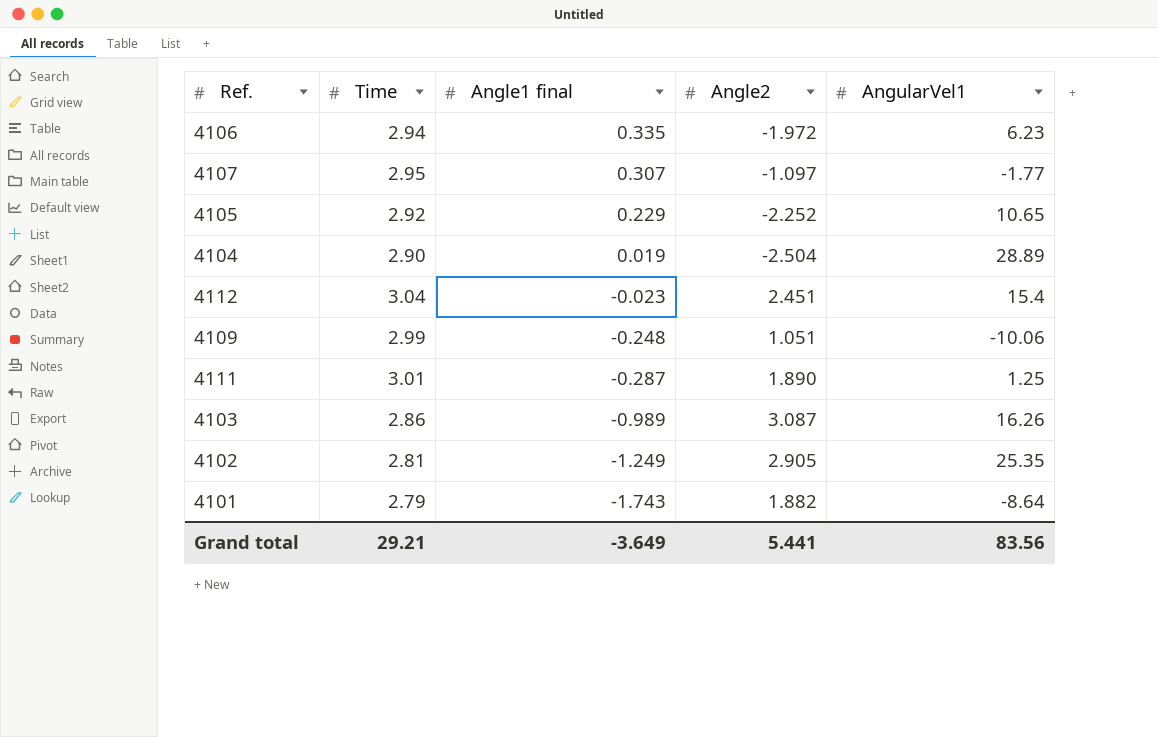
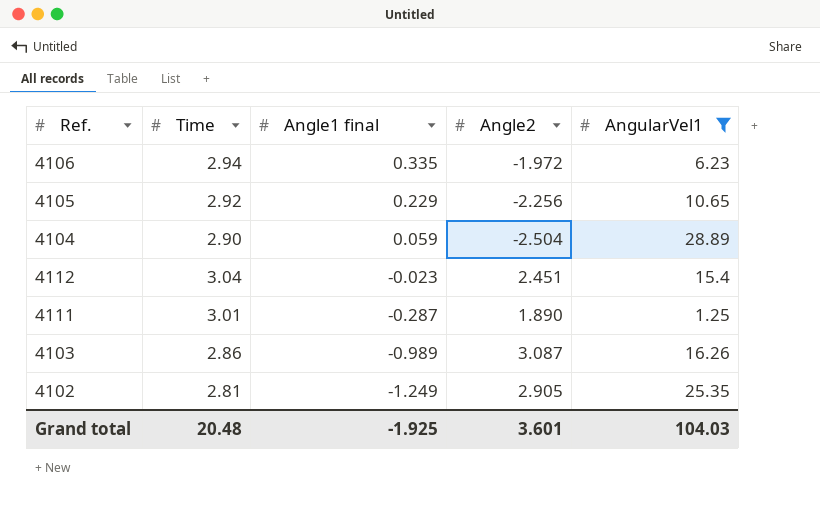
filter: none -> AngularVel1 >= 1.25
4105 | Angle2: -2.252 -> -2.256
4104 | Angle1 final: 0.019 -> 0.059
Grand total | Time: 29.21 -> 20.48
Grand total | Angle1 final: -3.649 -> -1.925
Grand total | Angle2: 5.441 -> 3.601
Grand total | AngularVel1: 83.56 -> 104.03

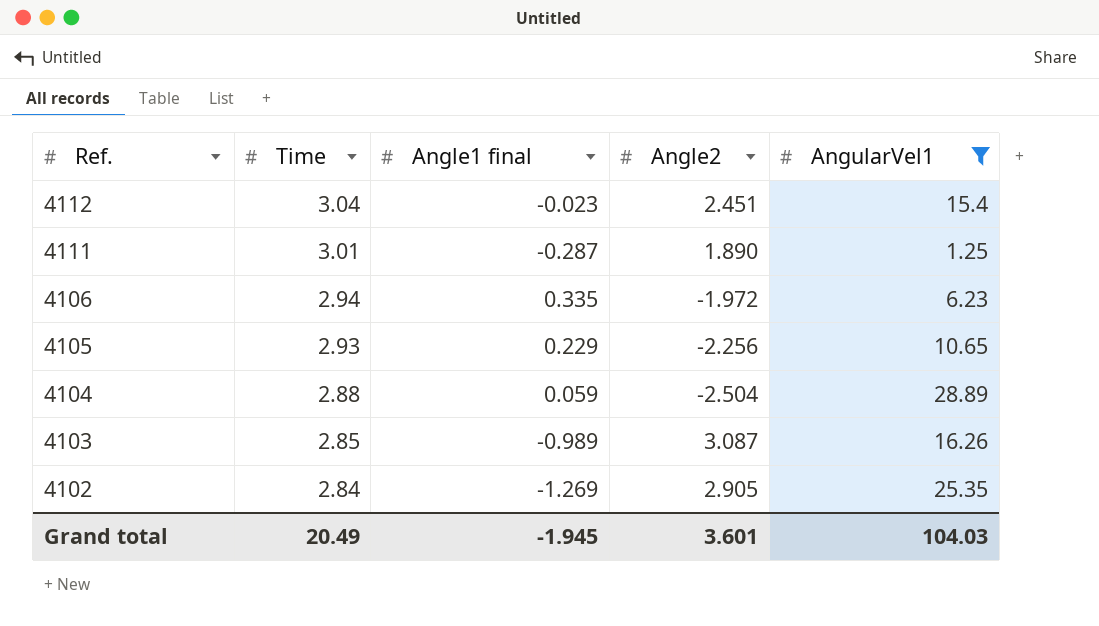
row order: Angle1 final descending -> Ref. descending
4105 | Time: 2.92 -> 2.93
4104 | Time: 2.90 -> 2.88
4103 | Time: 2.86 -> 2.85
4102 | Time: 2.81 -> 2.84
4102 | Angle1 final: -1.249 -> -1.269
Grand total | Time: 20.48 -> 20.49
Grand total | Angle1 final: -1.925 -> -1.945

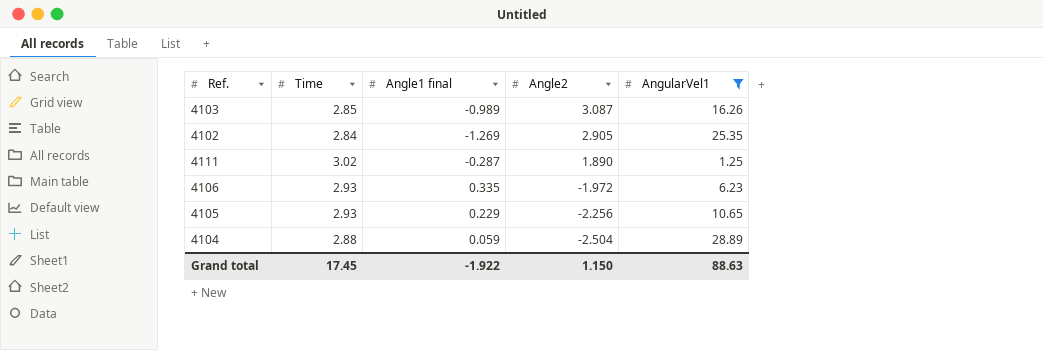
row order: Ref. descending -> Angle2 descending
row 4112: 3.04 | -0.023 | 2.451 | 15.4 -> none
4111 | Time: 3.01 -> 3.02
4106 | Time: 2.94 -> 2.93
Grand total | Time: 20.49 -> 17.45
Grand total | Angle1 final: -1.945 -> -1.922
Grand total | Angle2: 3.601 -> 1.150
Grand total | AngularVel1: 104.03 -> 88.63

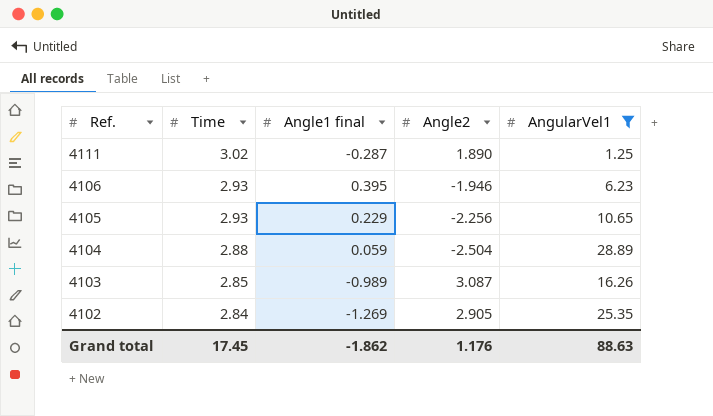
row order: Angle2 descending -> Ref. descending
4106 | Angle1 final: 0.335 -> 0.395
4106 | Angle2: -1.972 -> -1.946
Grand total | Angle1 final: -1.922 -> -1.862
Grand total | Angle2: 1.150 -> 1.176

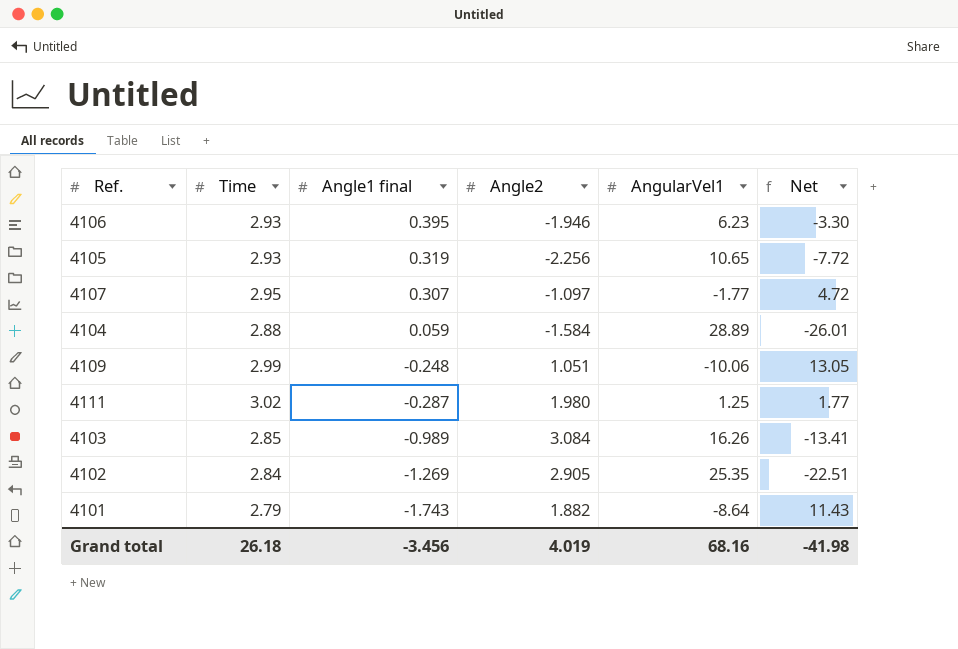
filter: AngularVel1 >= 1.25 -> none
row order: Ref. descending -> Angle1 final descending
column Net | formula: none -> [Time] - [AngularVel1]
4105 | Angle1 final: 0.229 -> 0.319
4104 | Angle2: -2.504 -> -1.584
4111 | Angle2: 1.890 -> 1.980
4103 | Angle2: 3.087 -> 3.084
Grand total | Time: 17.45 -> 26.18
Grand total | Angle1 final: -1.862 -> -3.456
Grand total | Angle2: 1.176 -> 4.019
Grand total | AngularVel1: 88.63 -> 68.16

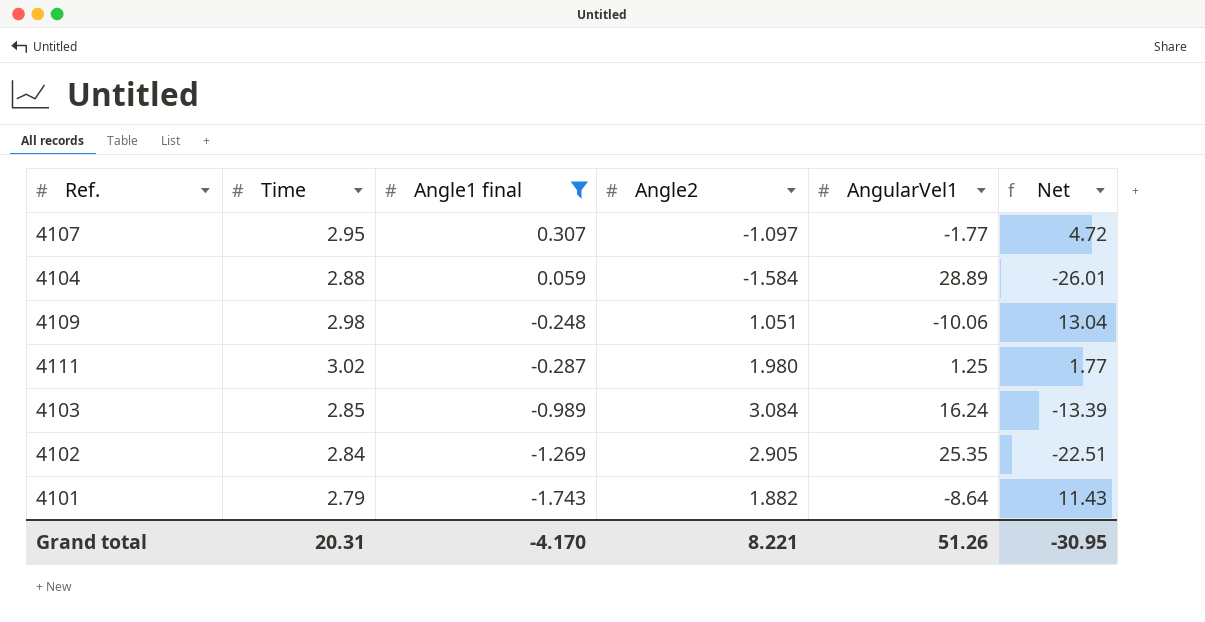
filter: none -> Angle1 final <= 0.307
4109 | Time: 2.99 -> 2.98
4109 | Net: 13.05 -> 13.04
4103 | AngularVel1: 16.26 -> 16.24
4103 | Net: -13.41 -> -13.39
Grand total | Time: 26.18 -> 20.31
Grand total | Angle1 final: -3.456 -> -4.170
Grand total | Angle2: 4.019 -> 8.221
Grand total | AngularVel1: 68.16 -> 51.26
Grand total | Net: -41.98 -> -30.95

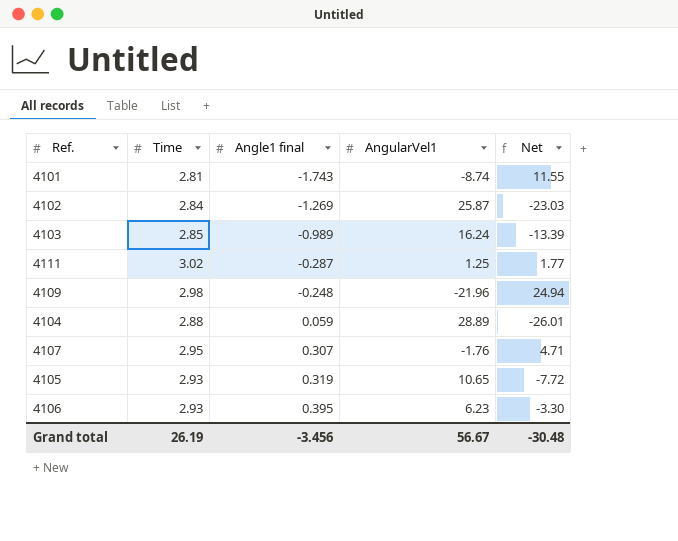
filter: Angle1 final <= 0.307 -> none
row order: Angle1 final descending -> Angle1 final ascending
column Angle2 | position: 4 -> none
4101 | Time: 2.79 -> 2.81
4101 | AngularVel1: -8.64 -> -8.74
4101 | Net: 11.43 -> 11.55
4102 | AngularVel1: 25.35 -> 25.87
4102 | Net: -22.51 -> -23.03
4109 | AngularVel1: -10.06 -> -21.96
4109 | Net: 13.04 -> 24.94
4107 | AngularVel1: -1.77 -> -1.76
4107 | Net: 4.72 -> 4.71
Grand total | Time: 20.31 -> 26.19
Grand total | Angle1 final: -4.170 -> -3.456
Grand total | AngularVel1: 51.26 -> 56.67
Grand total | Net: -30.95 -> -30.48

